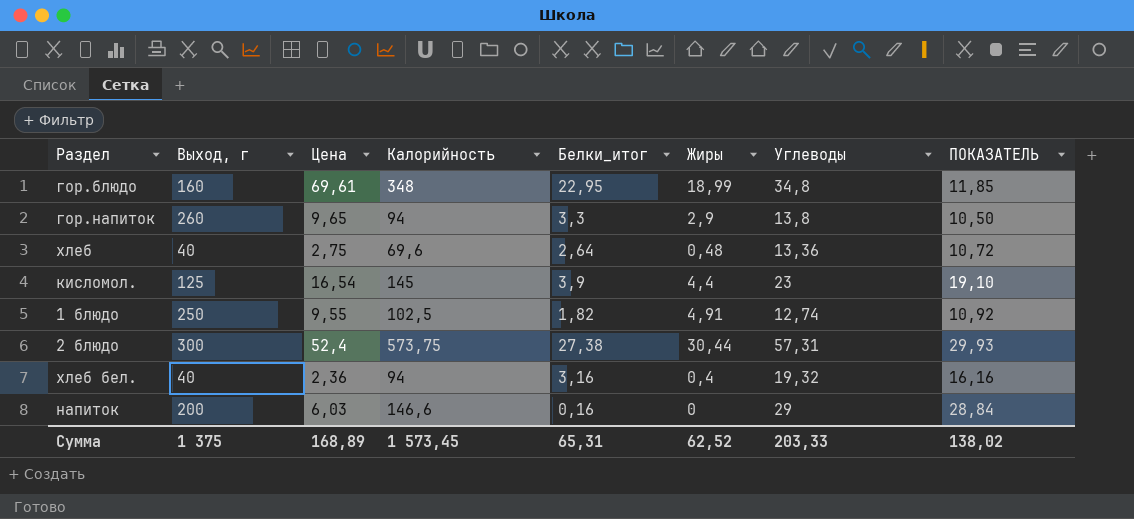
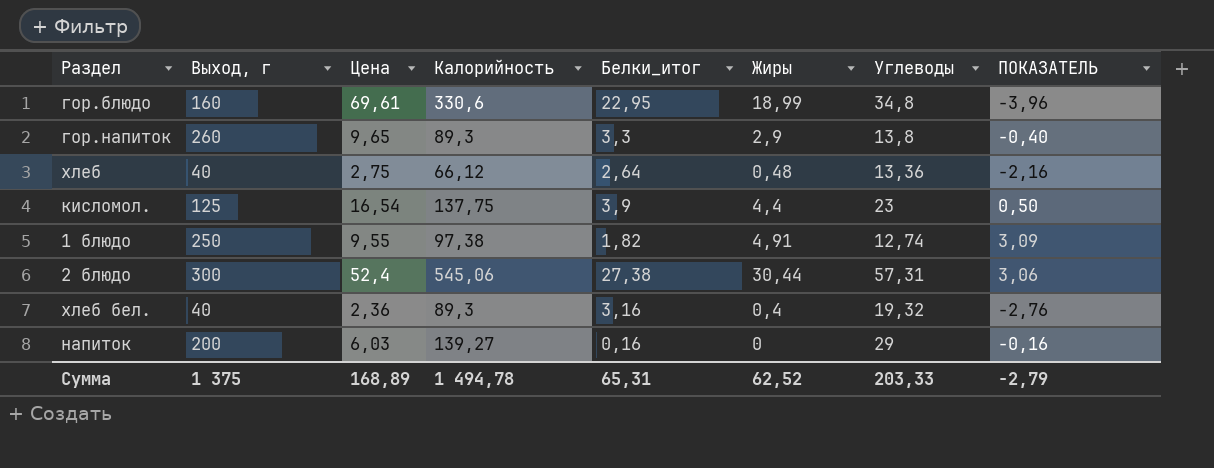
column ПОКАЗАТЕЛЬ | formula: [Углеводы] - [Белки_итог] -> [Жиры] - [Белки_итог]
гор.блюдо | Калорийность: 348 -> 330,6
гор.напиток | Калорийность: 94 -> 89,3
хлеб | Калорийность: 69,6 -> 66,12
кисломол. | Калорийность: 145 -> 137,75
1 блюдо | Калорийность: 102,5 -> 97,38
2 блюдо | Калорийность: 573,75 -> 545,06
хлеб бел. | Калорийность: 94 -> 89,3
напиток | Калорийность: 146,6 -> 139,27
Сумма | Калорийность: 1 573,45 -> 1 494,78
Сумма | ПОКАЗАТЕЛЬ: 138,02 -> -2,79

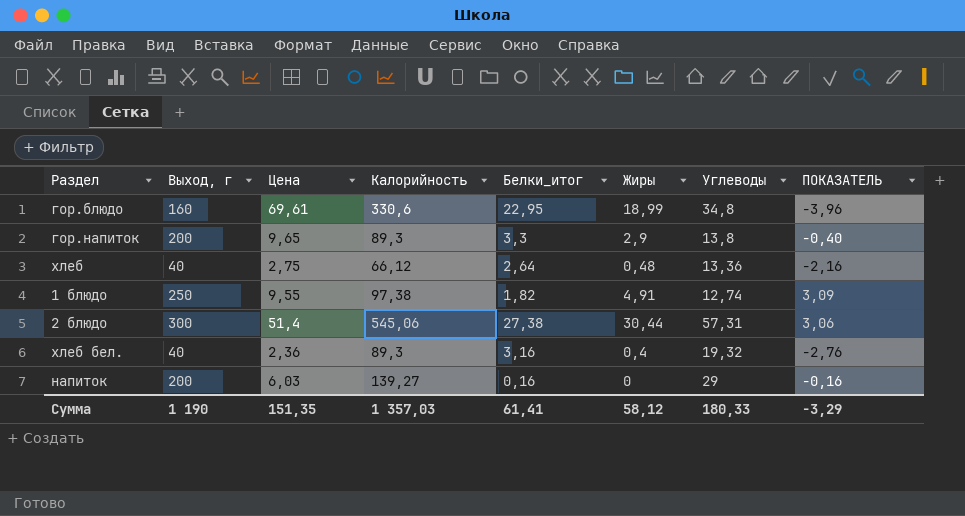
row кисломол.: 125 | 16,54 | 137,75 | 3,9 | 4,4 | 23 | 0,50 -> none
гор.напиток | Выход, г: 260 -> 200
2 блюдо | Цена: 52,4 -> 51,4
Сумма | Выход, г: 1 375 -> 1 190
Сумма | Цена: 168,89 -> 151,35
Сумма | Калорийность: 1 494,78 -> 1 357,03
Сумма | Белки_итог: 65,31 -> 61,41
Сумма | Жиры: 62,52 -> 58,12
Сумма | Углеводы: 203,33 -> 180,33
Сумма | ПОКАЗАТЕЛЬ: -2,79 -> -3,29

